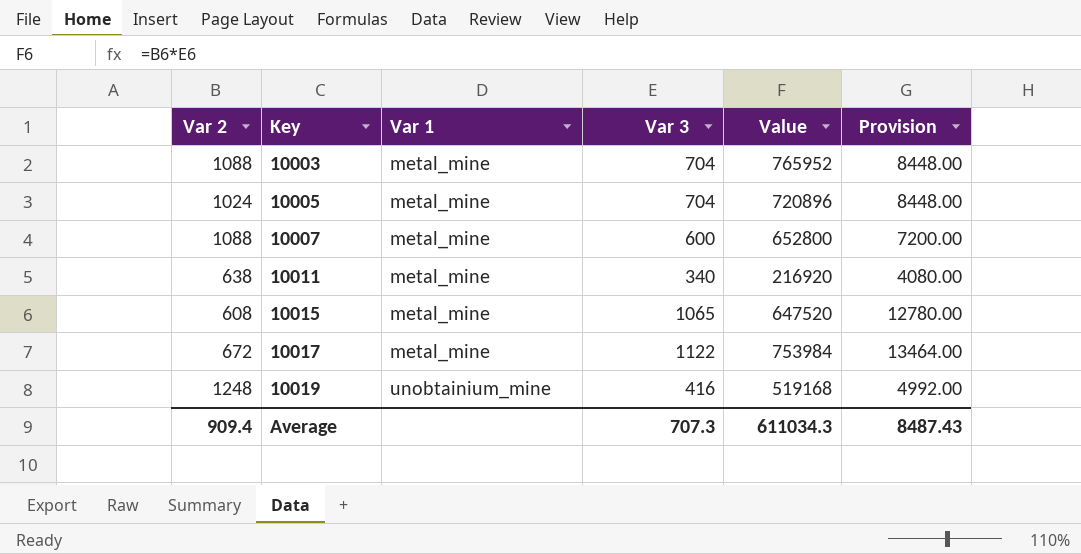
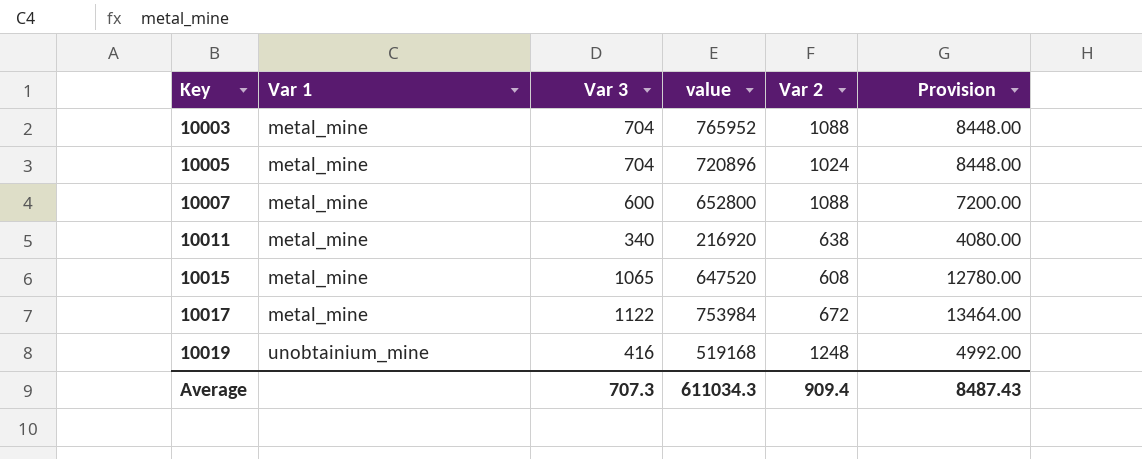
column name: Value -> value
column Var 2 | position: 1 -> 5

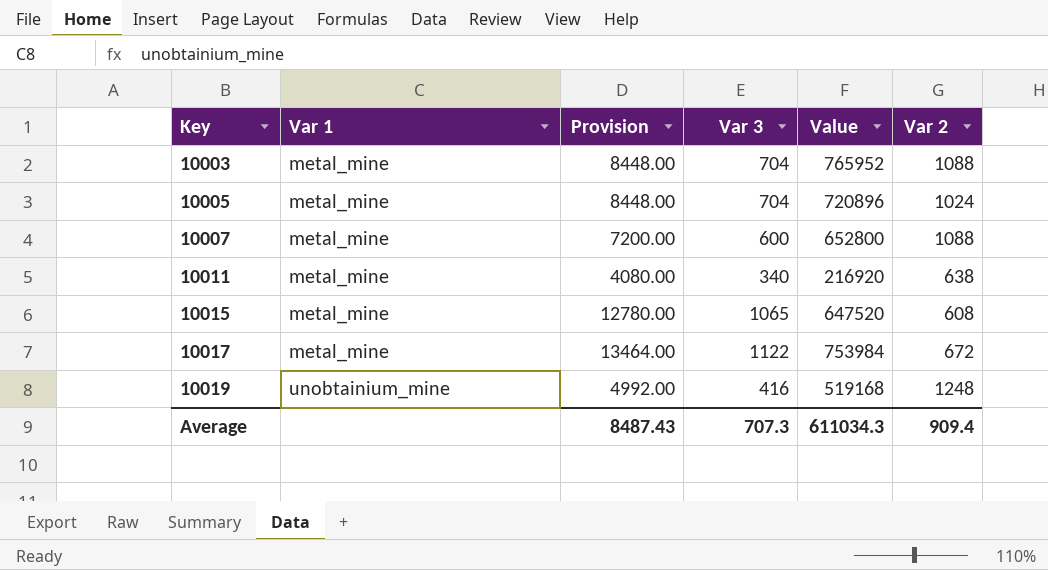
column Provision | position: 6 -> 3
column name: value -> Value

